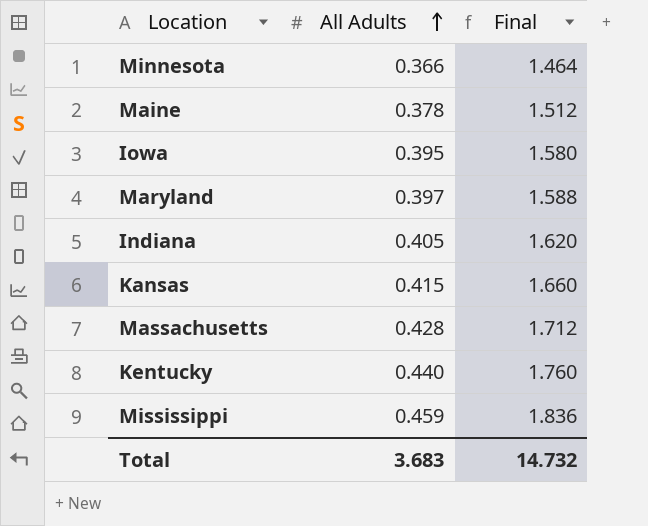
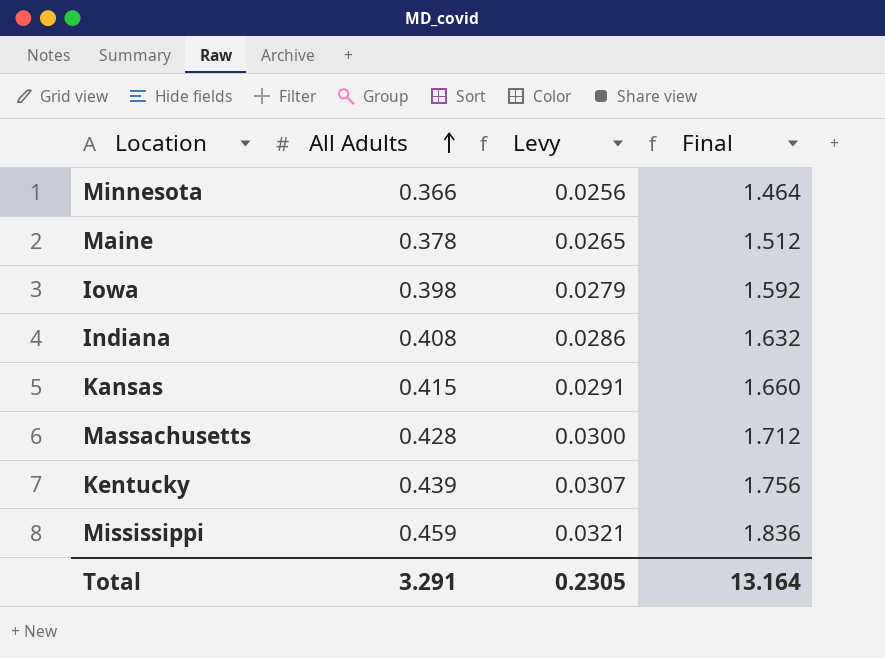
column Levy | formula: none -> [All Adults] * 0.07
row Maryland: 0.397 | 1.588 -> none
Iowa | All Adults: 0.395 -> 0.398
Iowa | Final: 1.580 -> 1.592
Indiana | All Adults: 0.405 -> 0.408
Indiana | Final: 1.620 -> 1.632
Kentucky | All Adults: 0.440 -> 0.439
Kentucky | Final: 1.760 -> 1.756
Total | All Adults: 3.683 -> 3.291
Total | Final: 14.732 -> 13.164

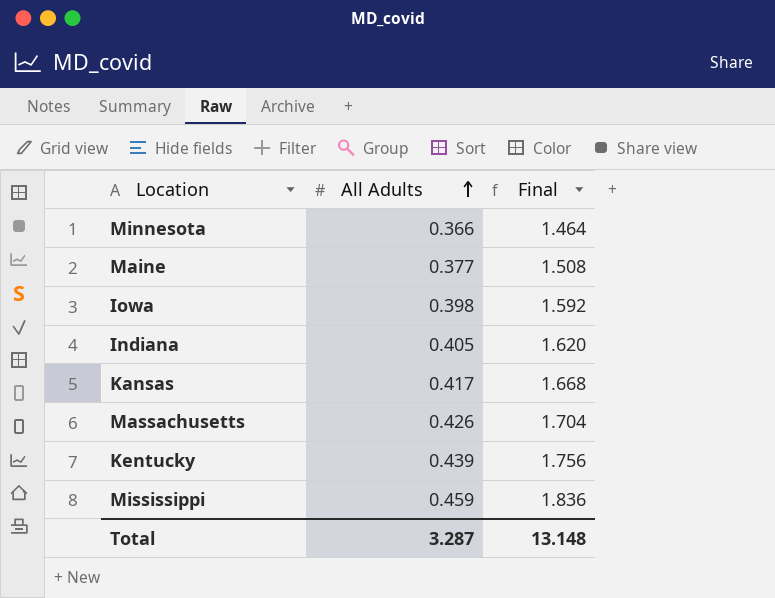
column Levy | formula: [All Adults] * 0.07 -> none
Maine | All Adults: 0.378 -> 0.377
Maine | Final: 1.512 -> 1.508
Indiana | All Adults: 0.408 -> 0.405
Indiana | Final: 1.632 -> 1.620
Kansas | All Adults: 0.415 -> 0.417
Kansas | Final: 1.660 -> 1.668
Massachusetts | All Adults: 0.428 -> 0.426
Massachusetts | Final: 1.712 -> 1.704
Total | All Adults: 3.291 -> 3.287
Total | Final: 13.164 -> 13.148

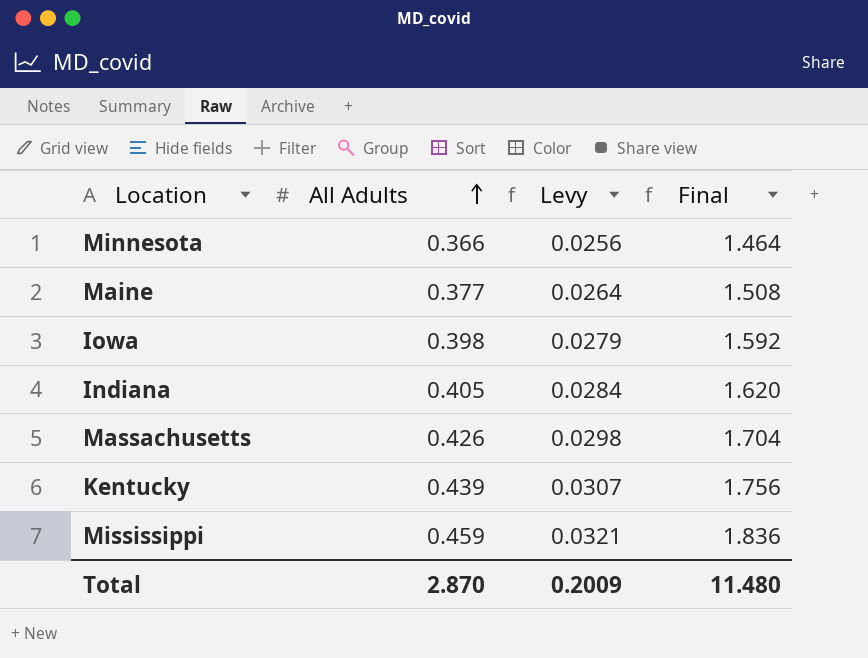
column Levy | formula: none -> [All Adults] * 0.07
row Kansas: 0.417 | 1.668 -> none
Total | All Adults: 3.287 -> 2.870
Total | Final: 13.148 -> 11.480

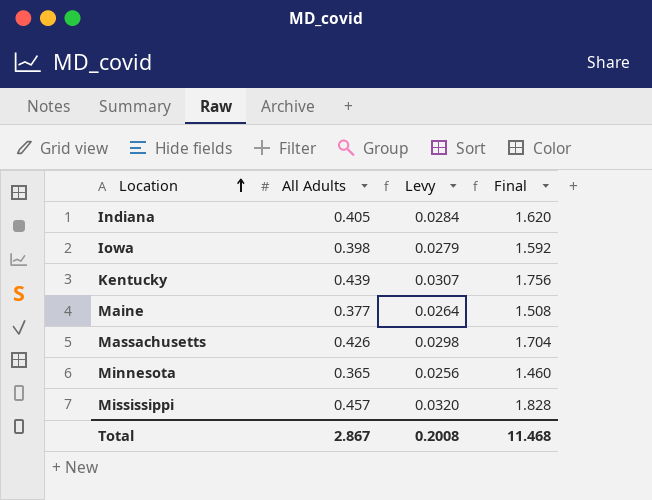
row order: All Adults ascending -> Location ascending
Minnesota | All Adults: 0.366 -> 0.365
Minnesota | Final: 1.464 -> 1.460
Mississippi | All Adults: 0.459 -> 0.457
Mississippi | Levy: 0.0321 -> 0.0320
Mississippi | Final: 1.836 -> 1.828
Total | All Adults: 2.870 -> 2.867
Total | Levy: 0.2009 -> 0.2008
Total | Final: 11.480 -> 11.468

